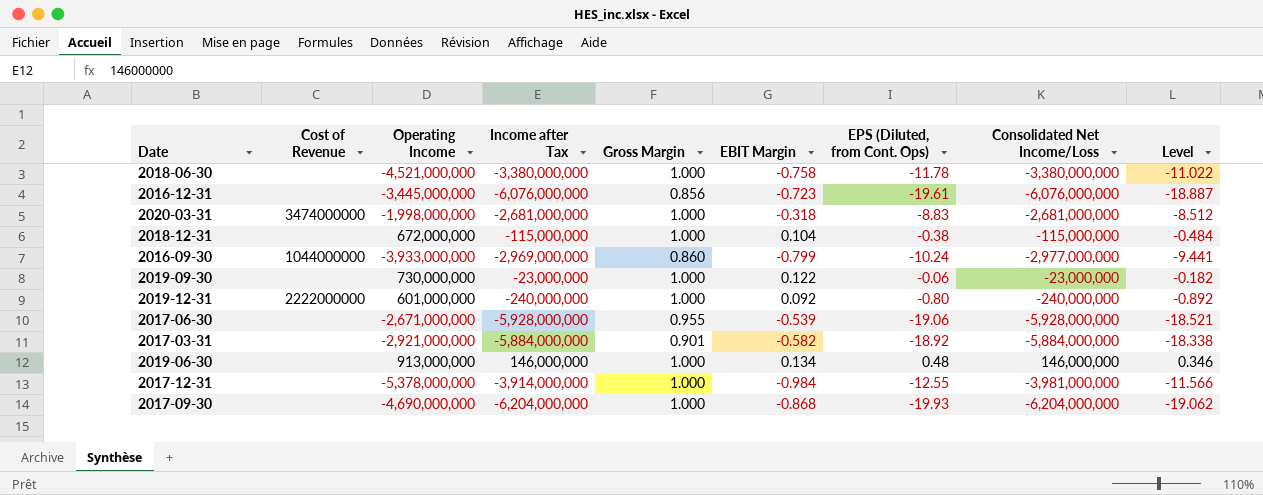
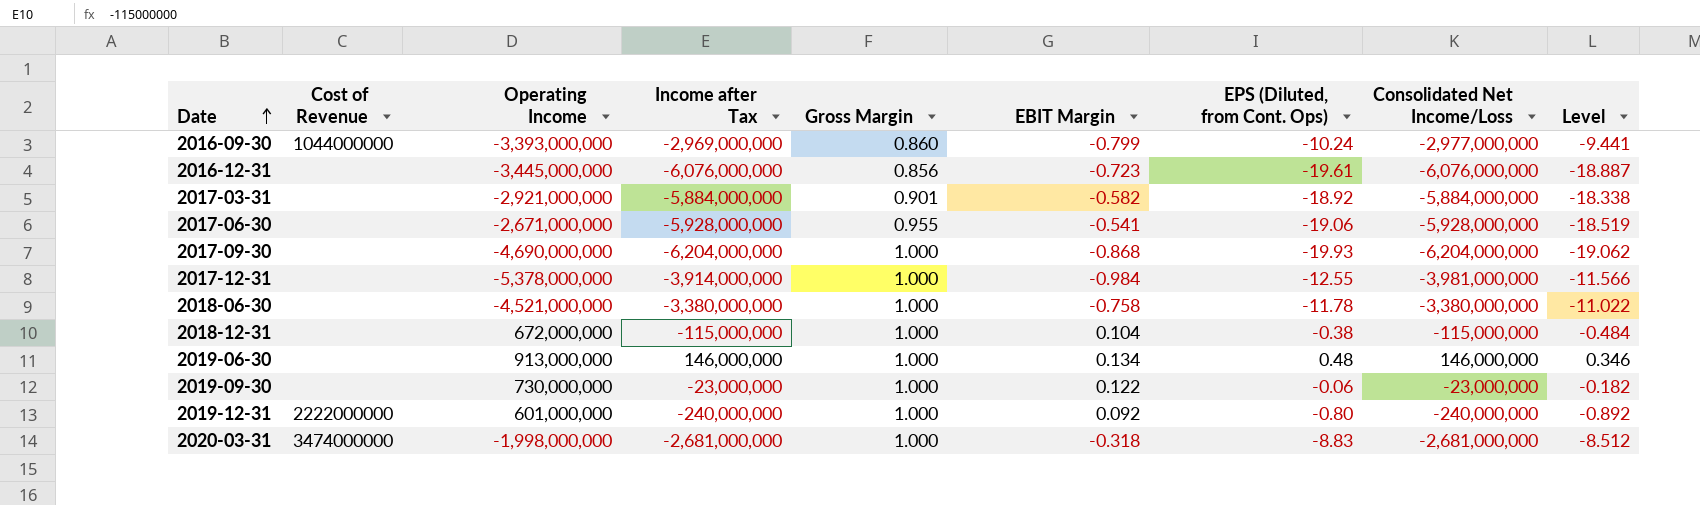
row order: none -> Date ascending
2016-09-30 | Operating Income: -3,933,000,000 -> -3,393,000,000
2017-06-30 | EBIT Margin: -0.539 -> -0.541
2017-06-30 | Level: -18.521 -> -18.519

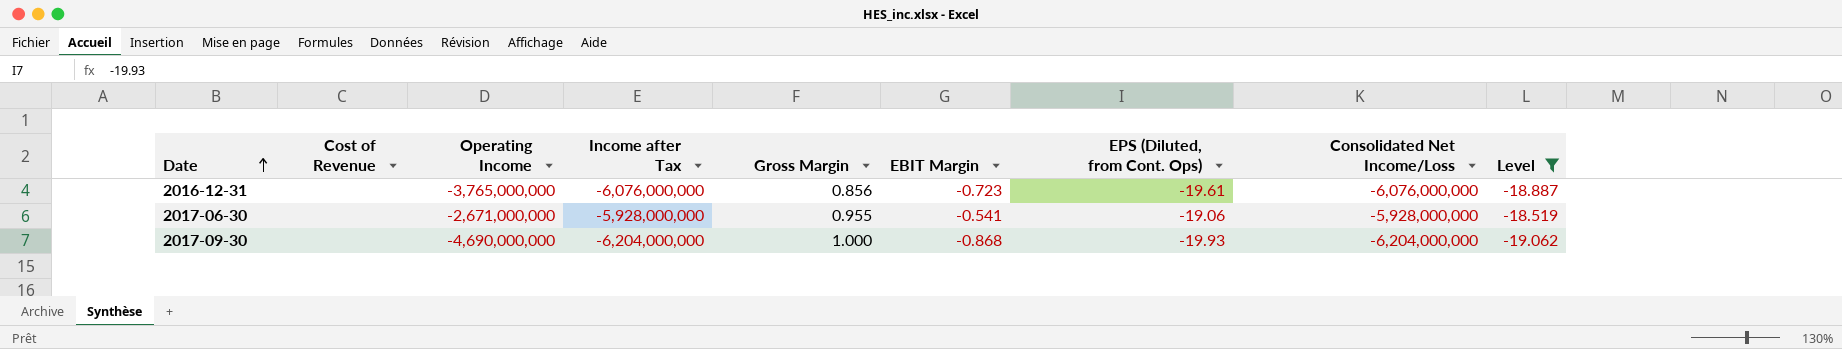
filter: none -> Level <= -18.519
2016-12-31 | Operating Income: -3,445,000,000 -> -3,765,000,000

